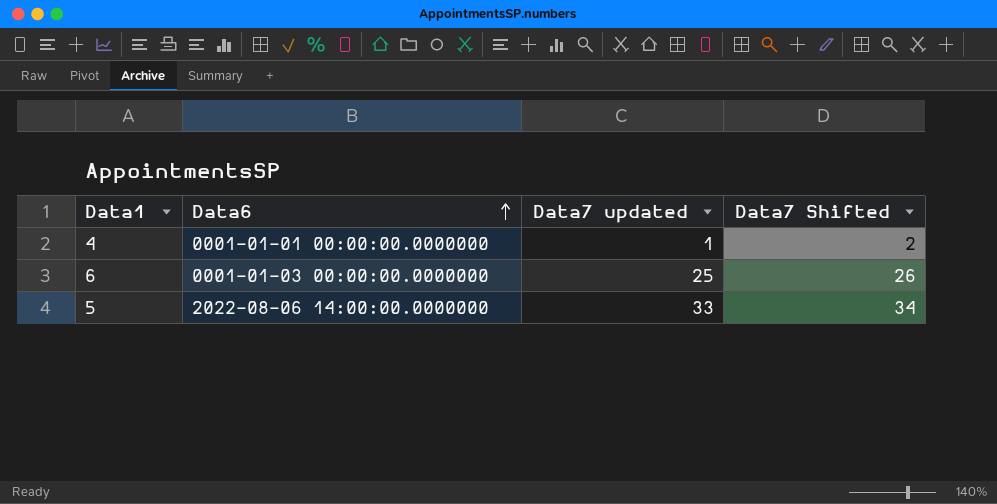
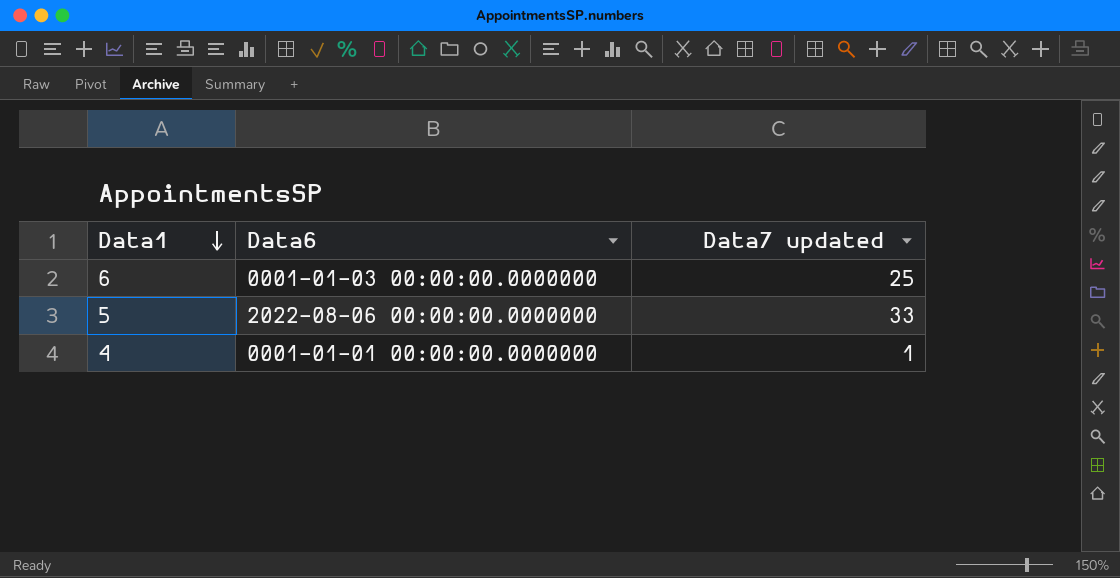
row order: Data6 ascending -> Data1 descending
column Data7 Shifted | formula: [Data7 updated] + 1 -> none
5 | Data6: 2022-08-06 14:00:00.0000000 -> 2022-08-06 00:00:00.0000000

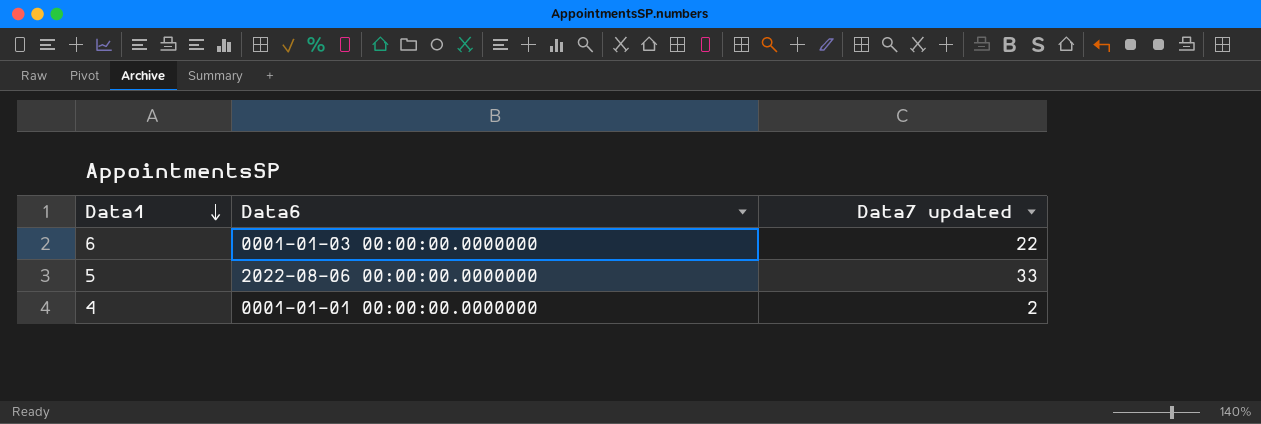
6 | Data7 updated: 25 -> 22
4 | Data7 updated: 1 -> 2

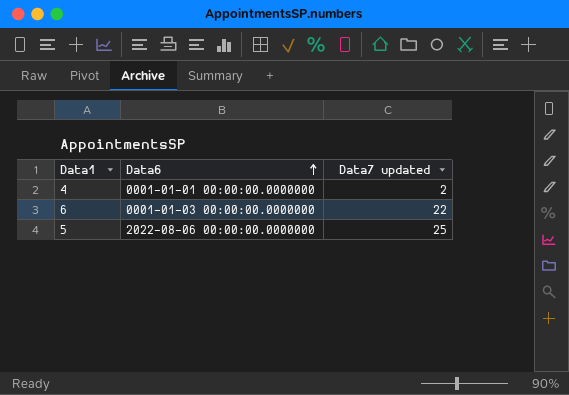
row order: Data1 descending -> Data6 ascending
5 | Data7 updated: 33 -> 25

